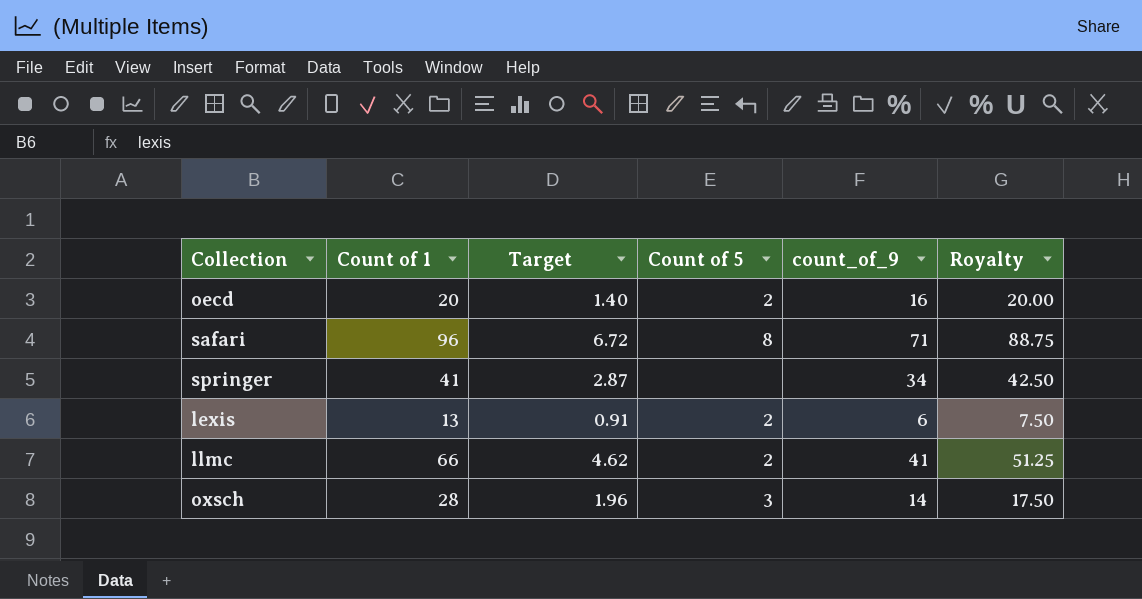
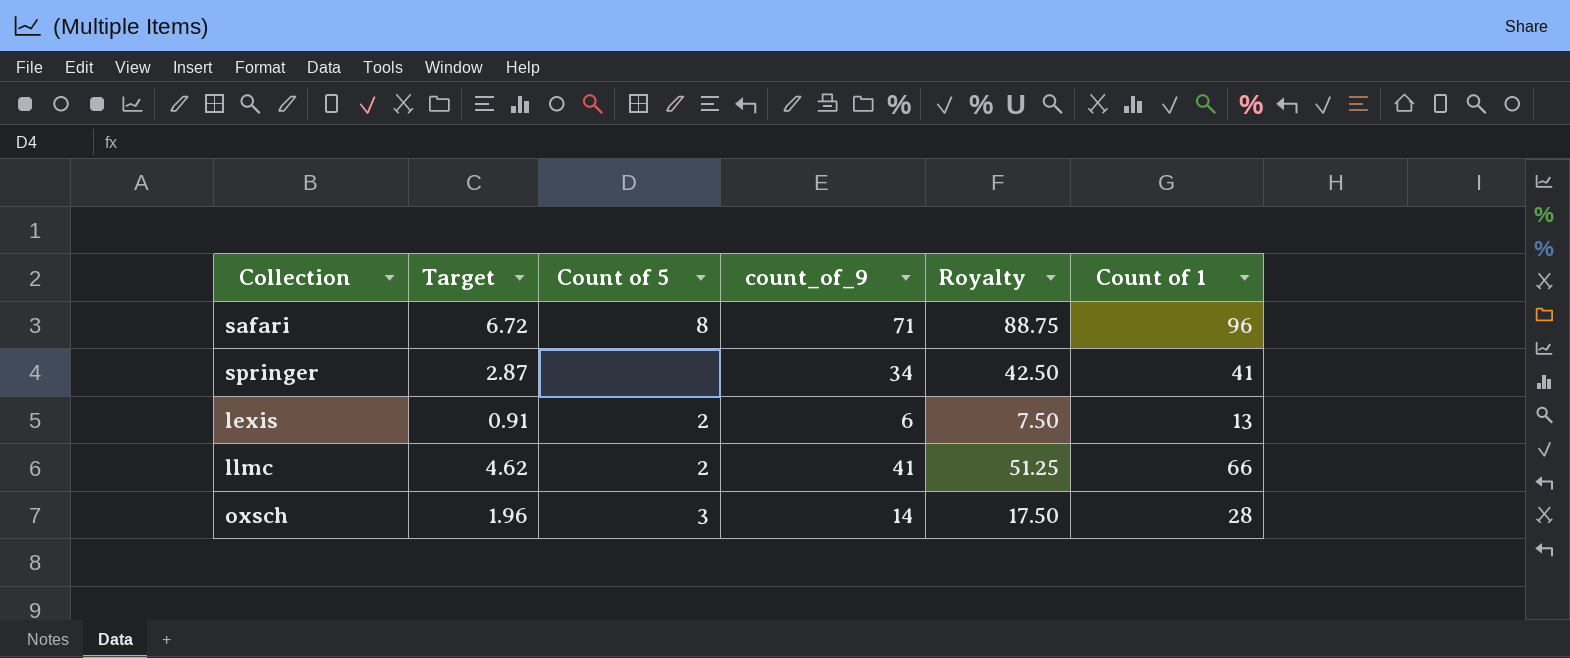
column Count of 1 | position: 2 -> 6
row oecd: 20 | 1.40 | 2 | 16 | 20.00 -> none

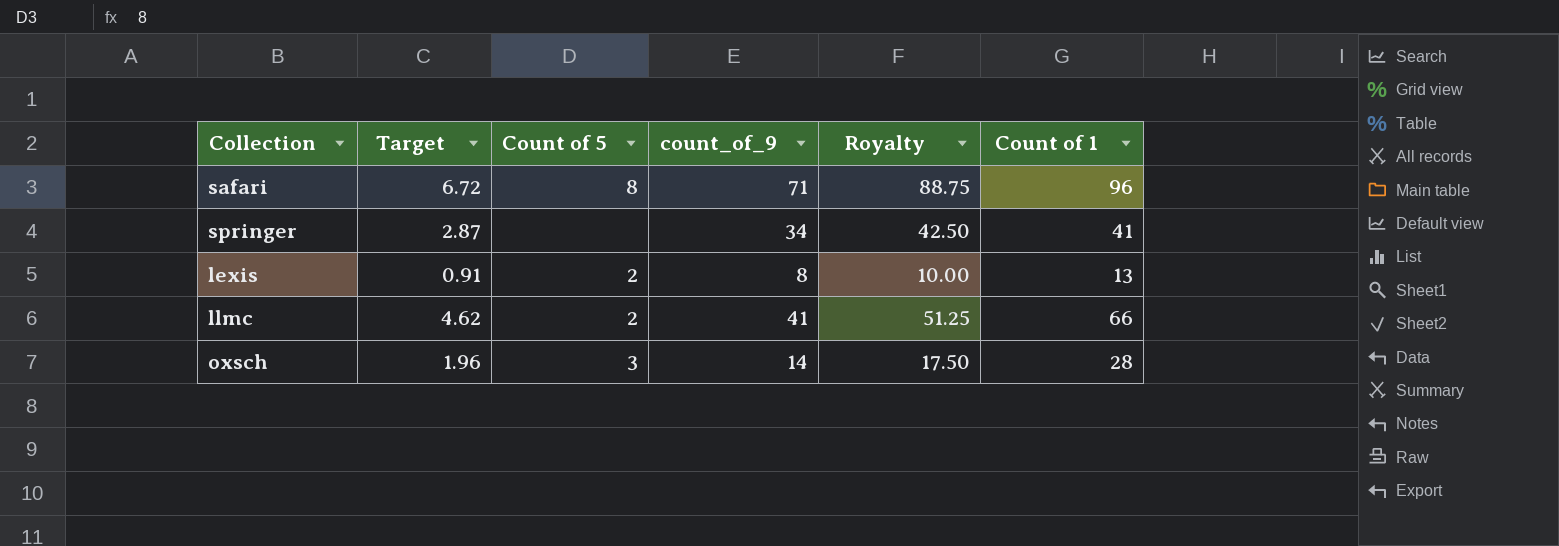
lexis | count_of_9: 6 -> 8
lexis | Royalty: 7.50 -> 10.00

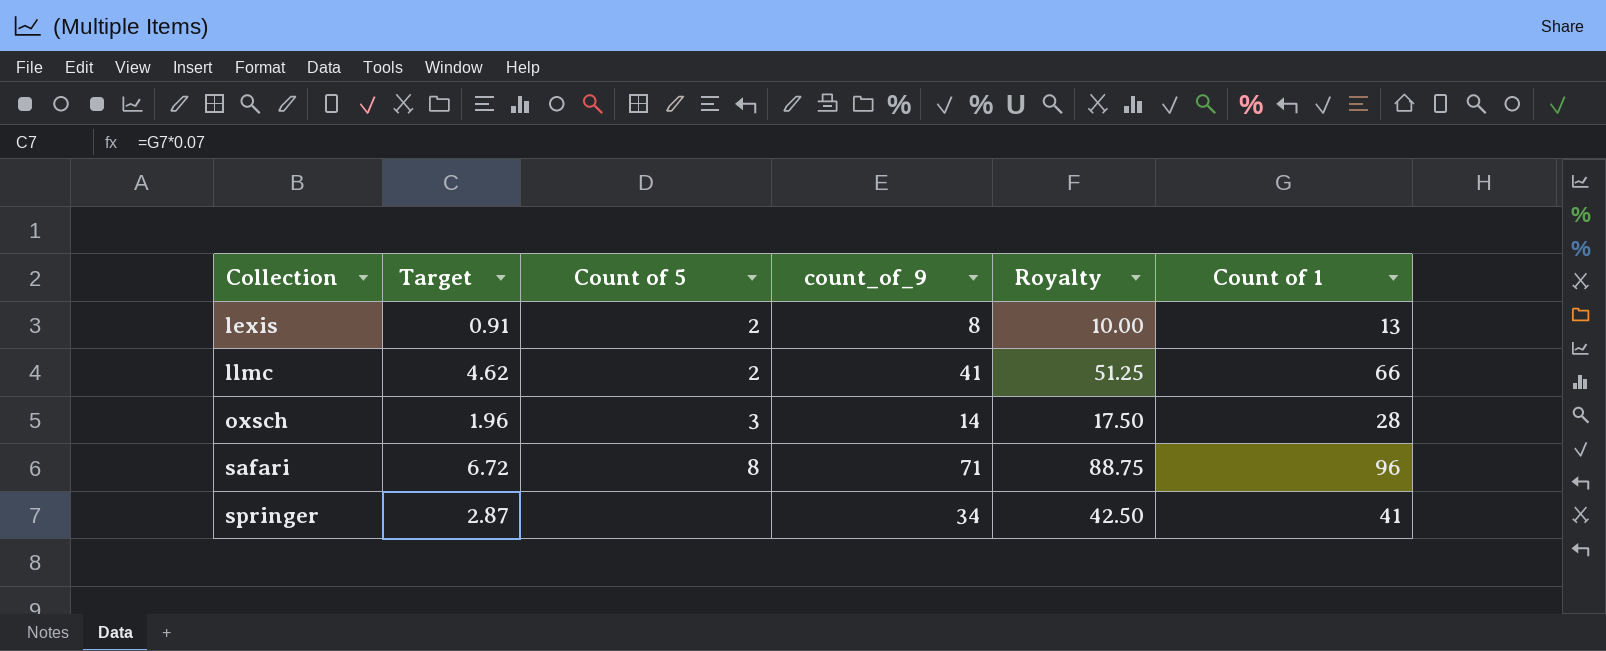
row order: none -> Collection ascending

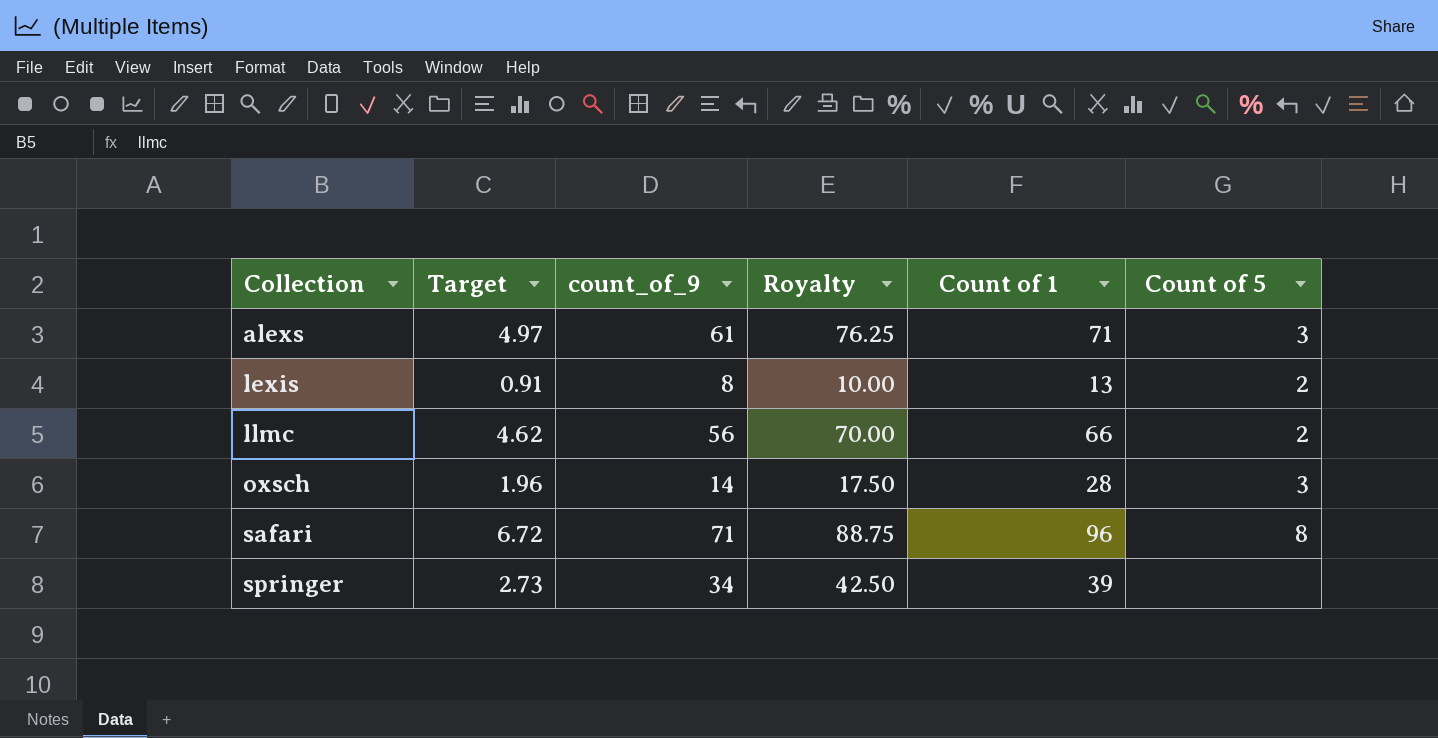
column Count of 5 | position: 3 -> 6
row alexs: none -> 4.97 | 61 | 76.25 | 71 | 3
llmc | count_of_9: 41 -> 56
llmc | Royalty: 51.25 -> 70.00
springer | Target: 2.87 -> 2.73
springer | Count of 1: 41 -> 39

